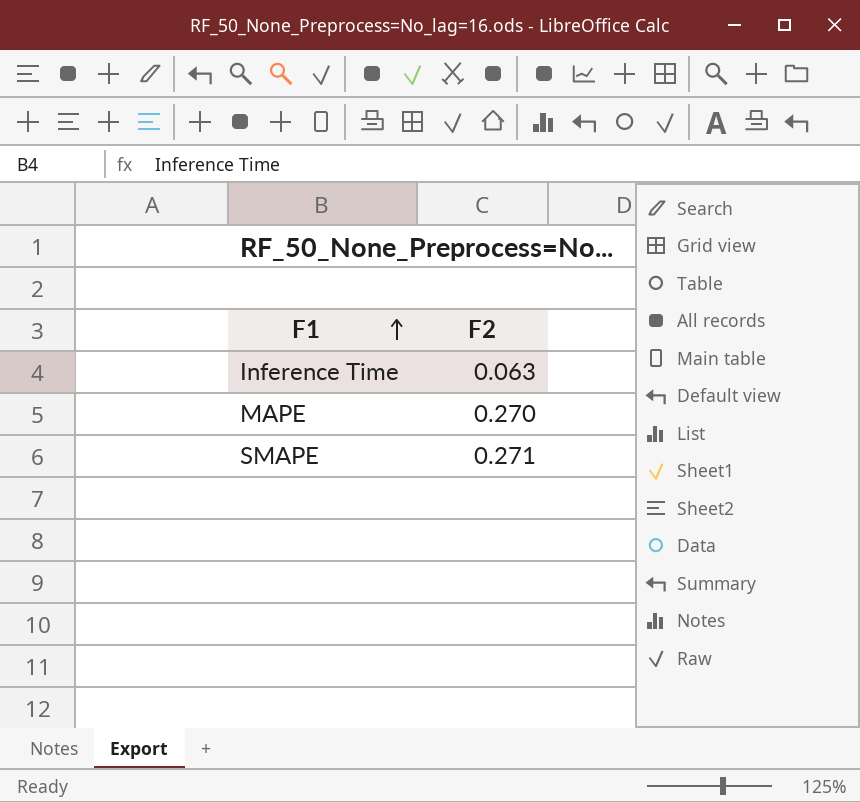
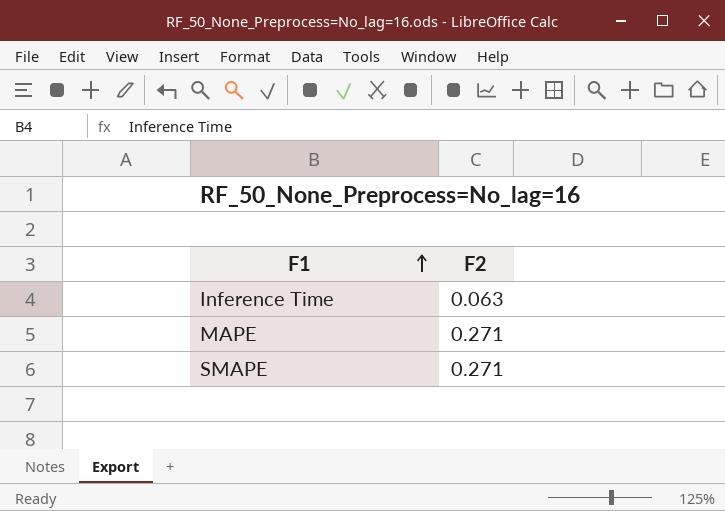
MAPE | F2: 0.270 -> 0.271

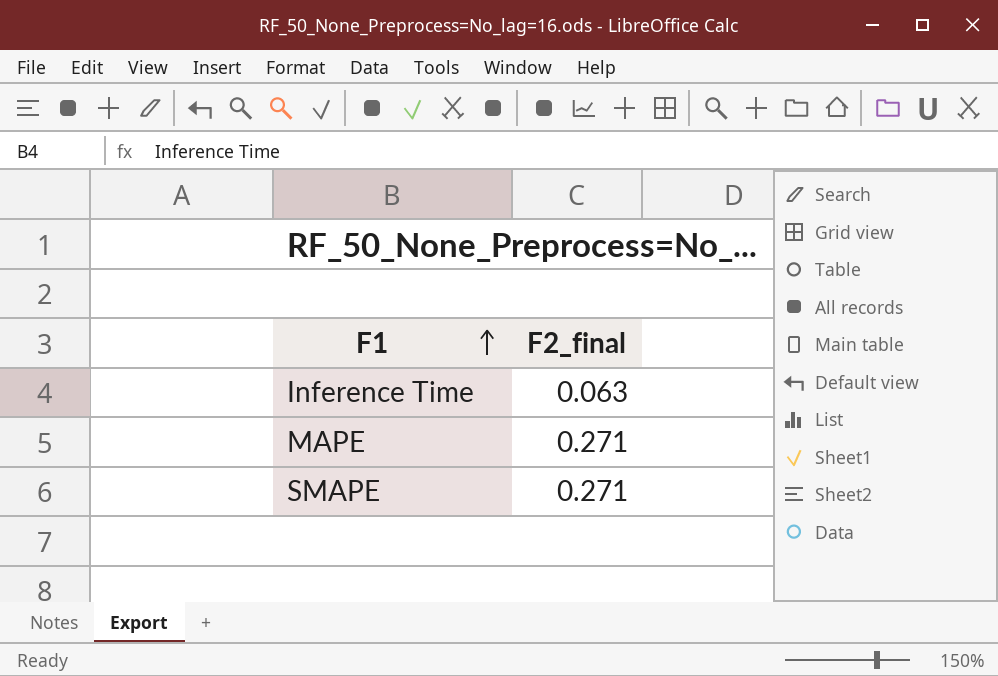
column name: F2 -> F2_final

